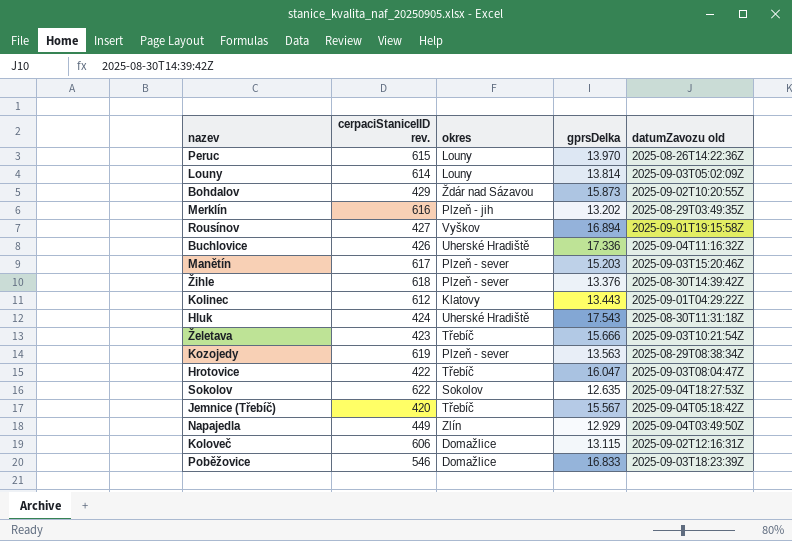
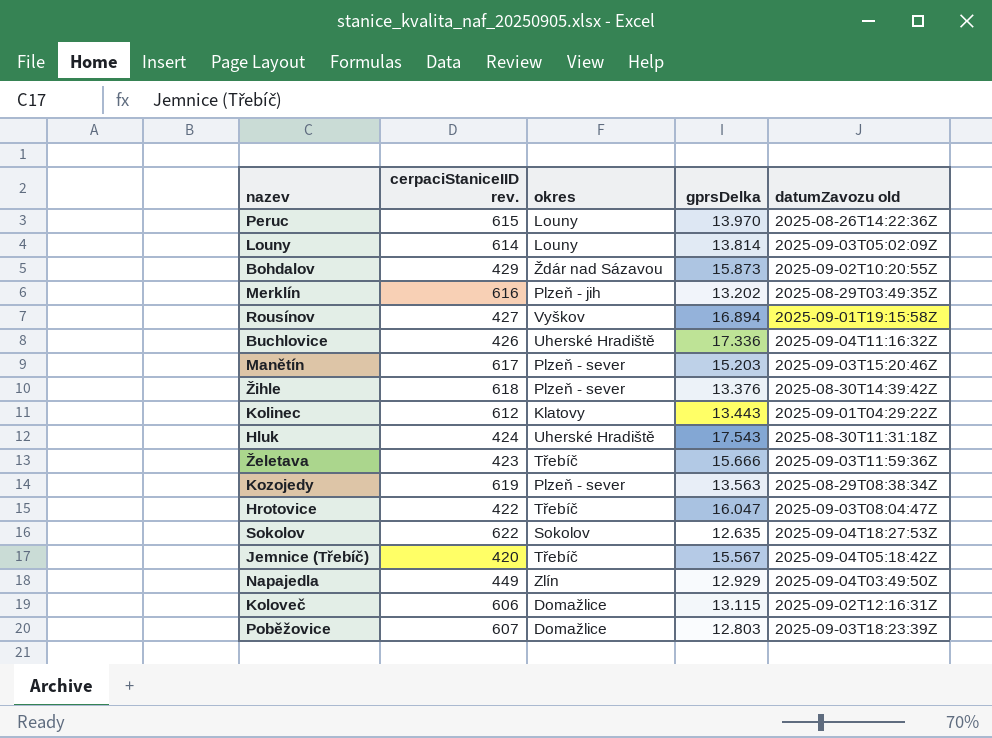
Želetava | datumZavozu old: 2025-09-03T10:21:54Z -> 2025-09-03T11:59:36Z
Poběžovice | cerpaciStaniceIID rev.: 546 -> 607
Poběžovice | gprsDelka: 16.833 -> 12.803

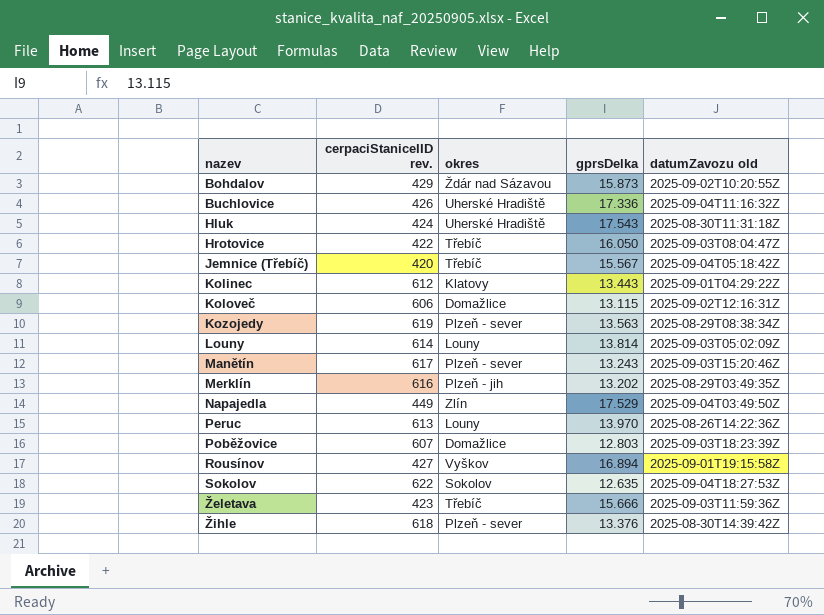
row order: none -> nazev ascending
Hrotovice | gprsDelka: 16.047 -> 16.050
Manětín | gprsDelka: 15.203 -> 13.243
Napajedla | gprsDelka: 12.929 -> 17.529
Peruc | cerpaciStaniceIID rev.: 615 -> 613

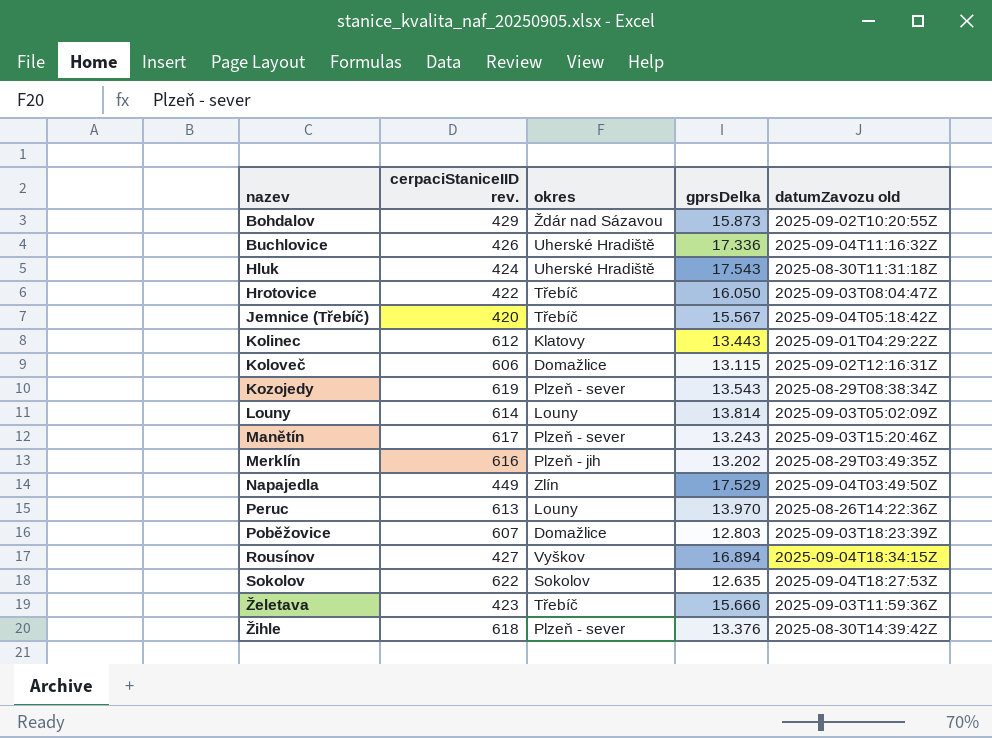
Kozojedy | gprsDelka: 13.563 -> 13.543
Rousínov | datumZavozu old: 2025-09-01T19:15:58Z -> 2025-09-04T18:34:15Z

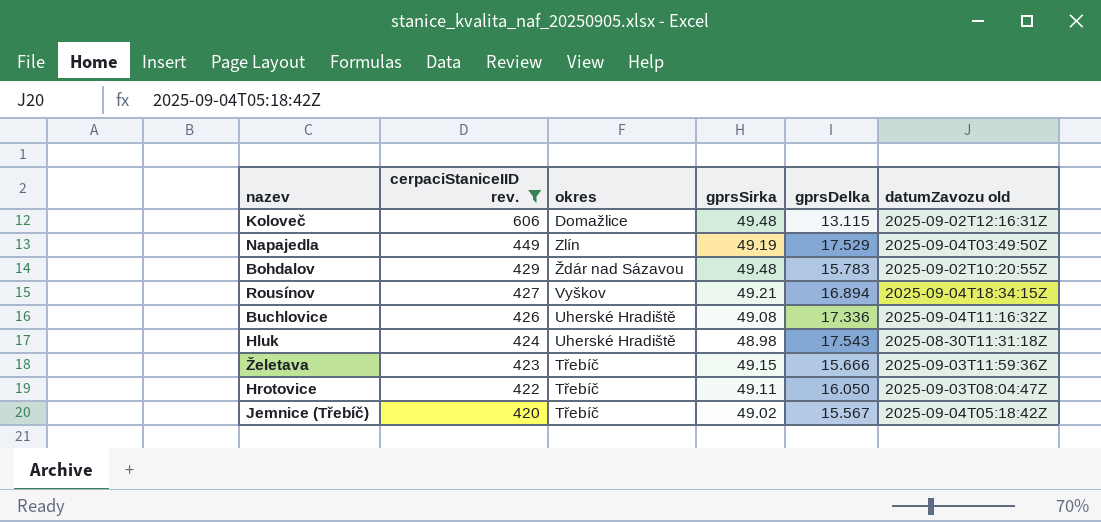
filter: none -> cerpaciStaniceIID rev. <= 606
row order: nazev ascending -> cerpaciStaniceIID rev. descending
column gprsSirka | position: none -> 4
Bohdalov | gprsDelka: 15.873 -> 15.783

